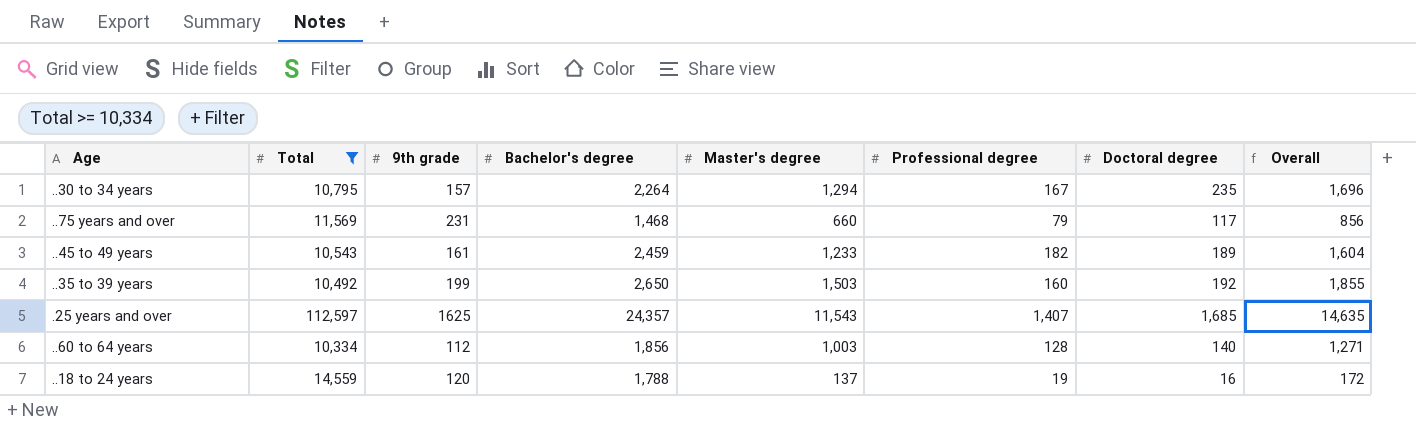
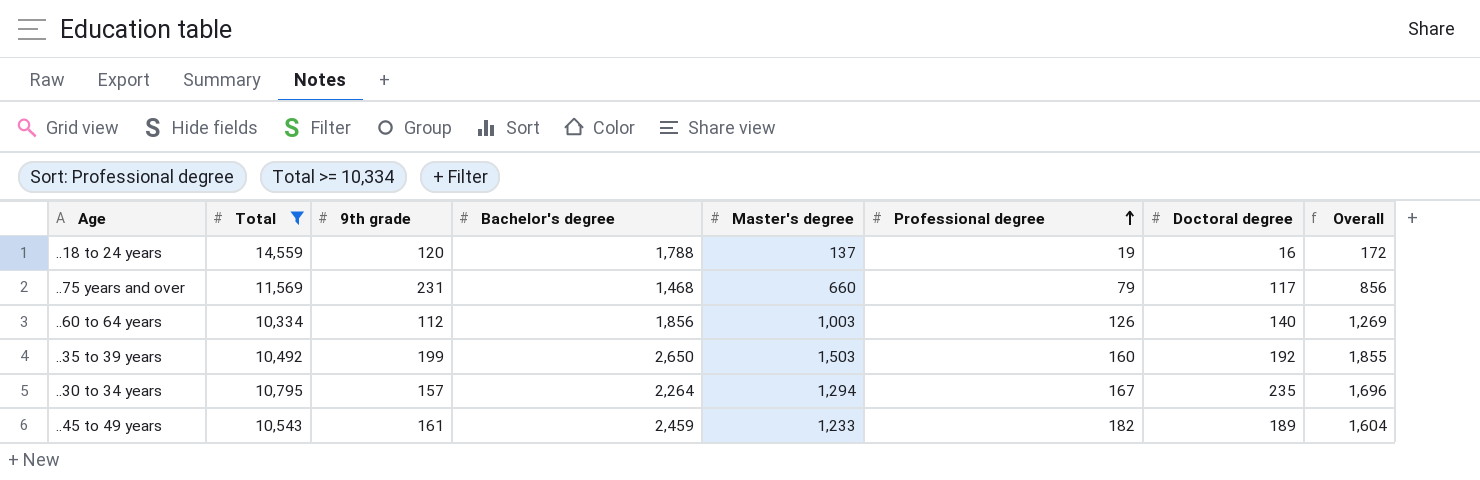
row order: none -> Professional degree ascending
row .25 years and over: 112,597 | 1625 | 24,357 | 11,543 | 1,407 | 1,685 | 14,635 -> none
..60 to 64 years | Professional degree: 128 -> 126
..60 to 64 years | Overall: 1,271 -> 1,269

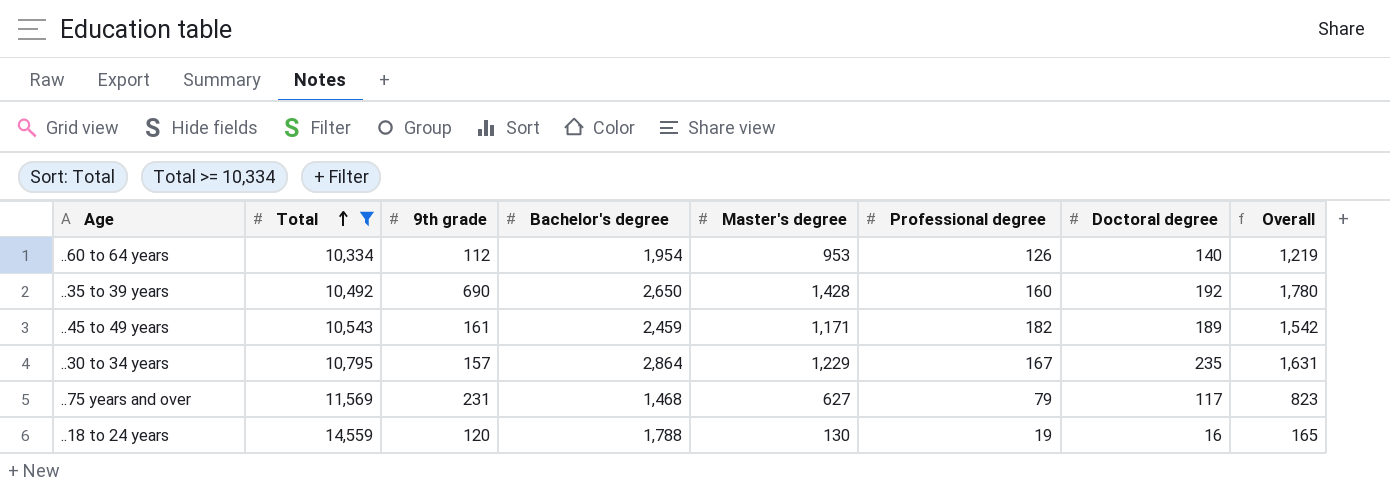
row order: Professional degree ascending -> Total ascending
..60 to 64 years | Bachelor's degree: 1,856 -> 1,954
..60 to 64 years | Master's degree: 1,003 -> 953
..60 to 64 years | Overall: 1,269 -> 1,219
..35 to 39 years | 9th grade: 199 -> 690
..35 to 39 years | Master's degree: 1,503 -> 1,428
..35 to 39 years | Overall: 1,855 -> 1,780
..45 to 49 years | Master's degree: 1,233 -> 1,171
..45 to 49 years | Overall: 1,604 -> 1,542
..30 to 34 years | Bachelor's degree: 2,264 -> 2,864
..30 to 34 years | Master's degree: 1,294 -> 1,229
..30 to 34 years | Overall: 1,696 -> 1,631
..75 years and over | Master's degree: 660 -> 627
..75 years and over | Overall: 856 -> 823
..18 to 24 years | Master's degree: 137 -> 130
..18 to 24 years | Overall: 172 -> 165

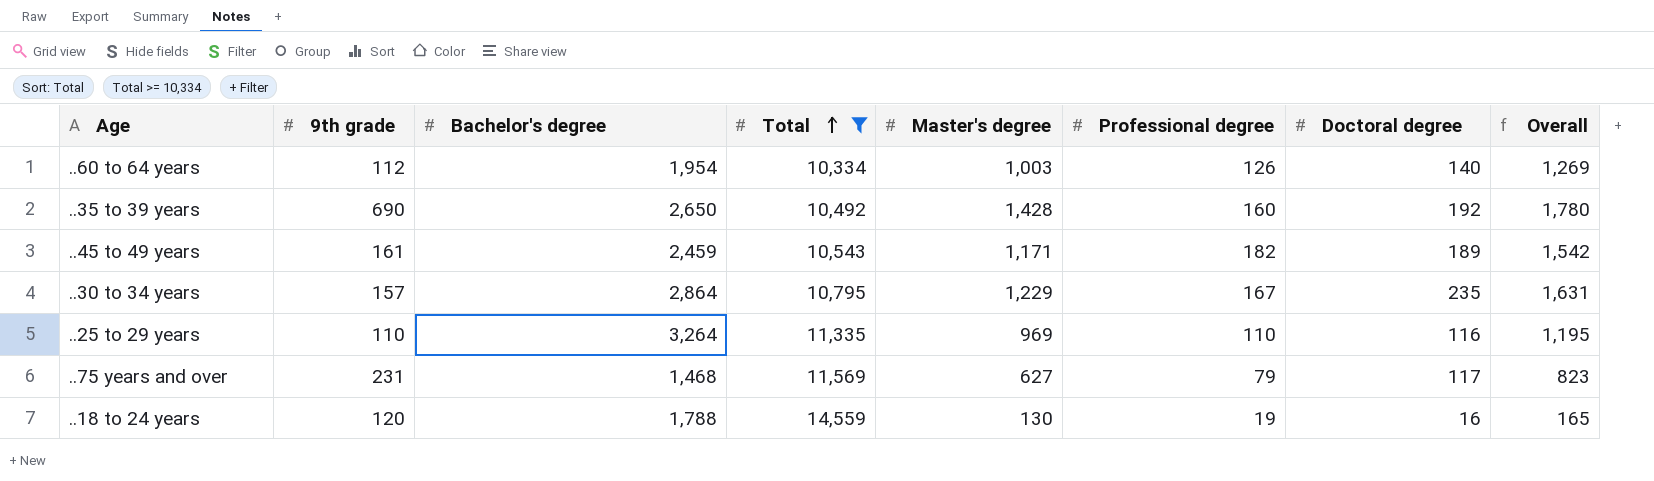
column Total | position: 2 -> 4
..60 to 64 years | Master's degree: 953 -> 1,003
..60 to 64 years | Overall: 1,219 -> 1,269
row ..25 to 29 years: none -> 110 | 3,264 | 11,335 | 969 | 110 | 116 | 1,195

